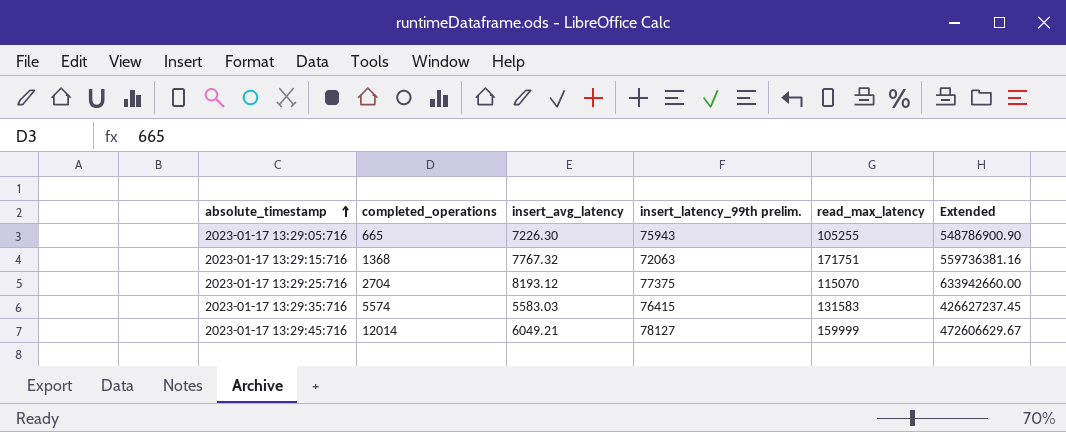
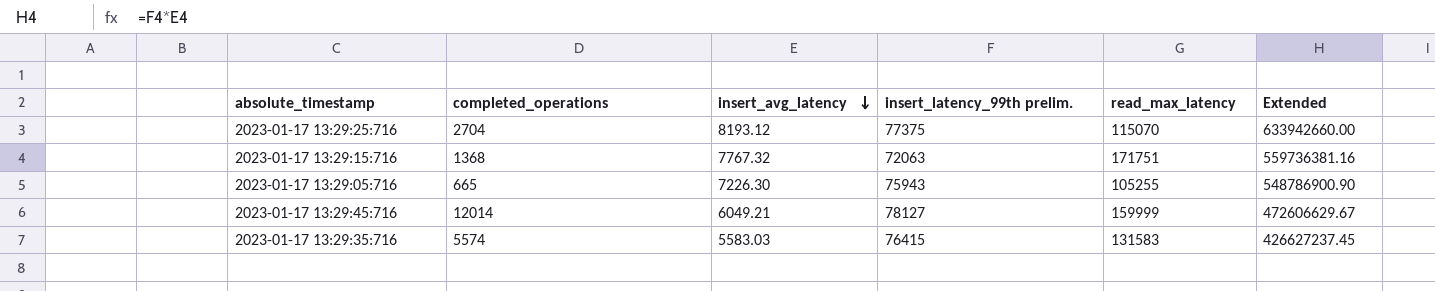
row order: absolute_timestamp ascending -> insert_avg_latency descending

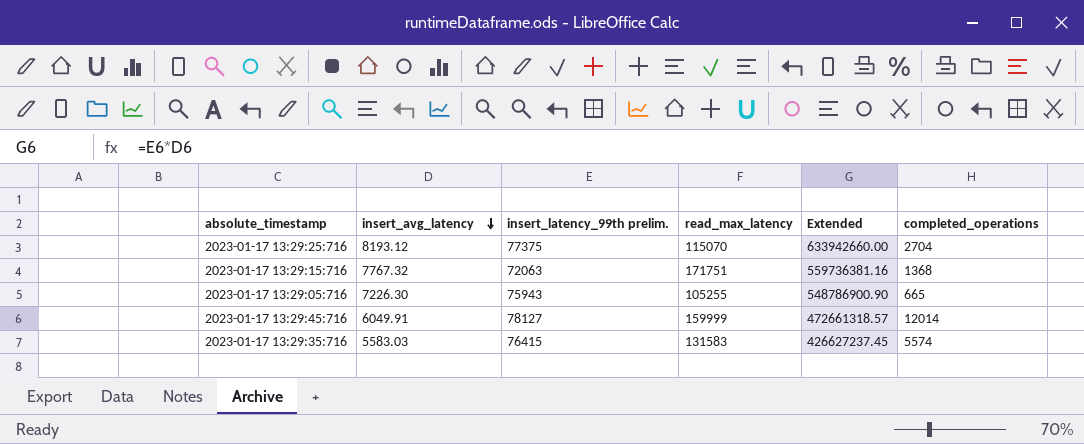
column completed_operations | position: 2 -> 6
2023-01-17 13:29:45:716 | insert_avg_latency: 6049.21 -> 6049.91
2023-01-17 13:29:45:716 | Extended: 472606629.67 -> 472661318.57

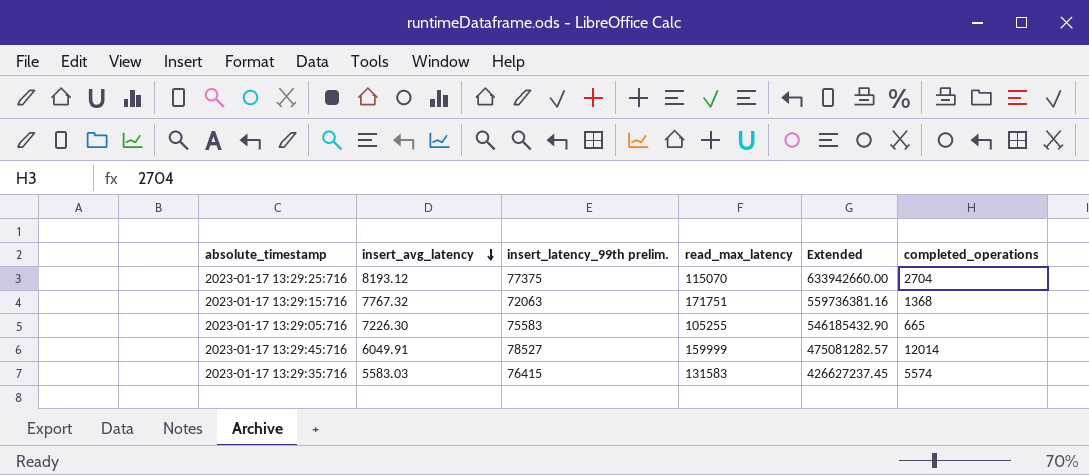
2023-01-17 13:29:05:716 | insert_latency_99th prelim.: 75943 -> 75583
2023-01-17 13:29:05:716 | Extended: 548786900.90 -> 546185432.90
2023-01-17 13:29:45:716 | insert_latency_99th prelim.: 78127 -> 78527
2023-01-17 13:29:45:716 | Extended: 472661318.57 -> 475081282.57

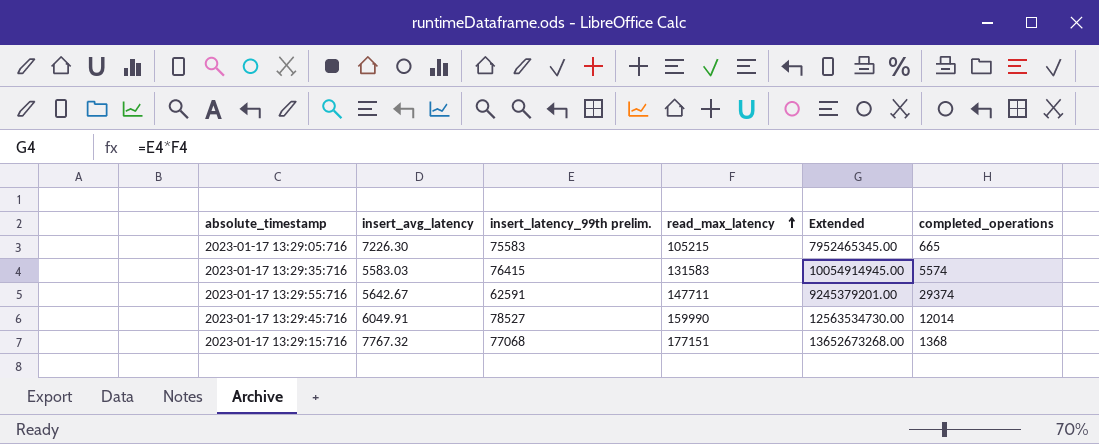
row order: insert_avg_latency descending -> read_max_latency ascending
column Extended | formula: [insert_avg_latency] * [insert_latency_99th prelim.] -> [insert_latency_99th prelim.] * [read_max_latency]
row 2023-01-17 13:29:25:716: 8193.12 | 77375 | 115070 | 633942660.00 | 2704 -> none
2023-01-17 13:29:05:716 | read_max_latency: 105255 -> 105215
row 2023-01-17 13:29:55:716: none -> 5642.67 | 62591 | 147711 | 9245379201.00 | 29374
2023-01-17 13:29:45:716 | read_max_latency: 159999 -> 159990
2023-01-17 13:29:15:716 | insert_latency_99th prelim.: 72063 -> 77068
2023-01-17 13:29:15:716 | read_max_latency: 171751 -> 177151

